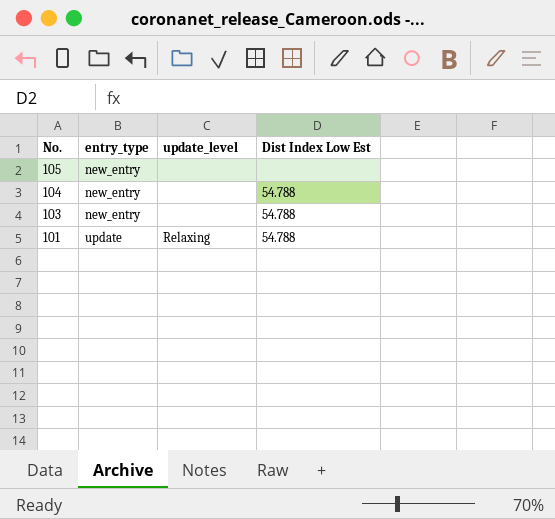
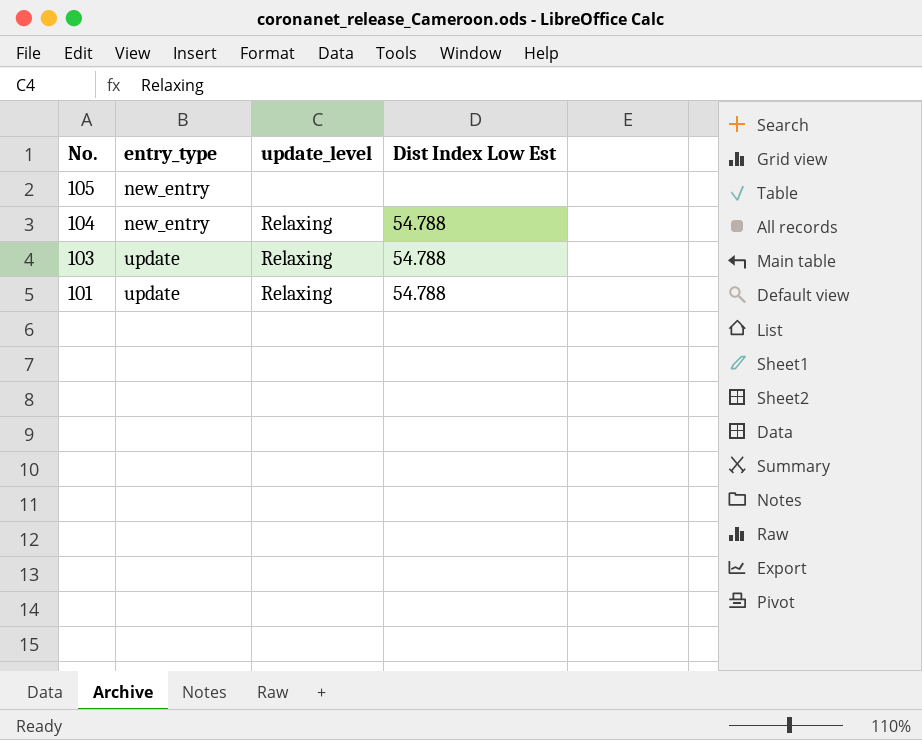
104 | update_level: none -> Relaxing
103 | entry_type: new_entry -> update
103 | update_level: none -> Relaxing

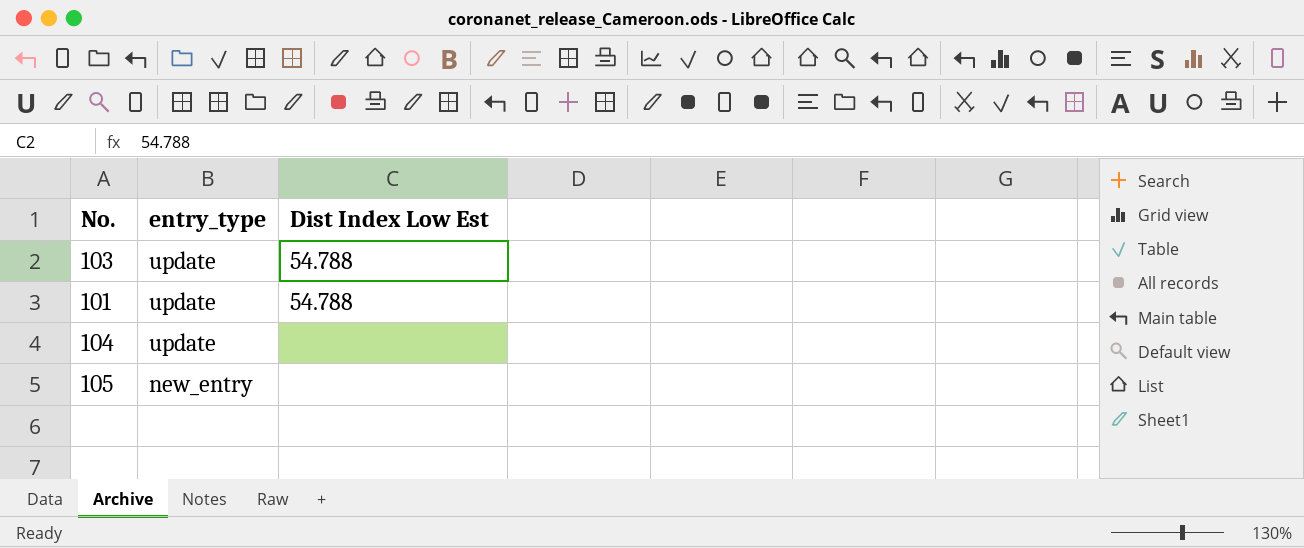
row order: No. descending -> entry_type descending
column update_level | position: 3 -> none
104 | entry_type: new_entry -> update
104 | Dist Index Low Est: 54.788 -> none

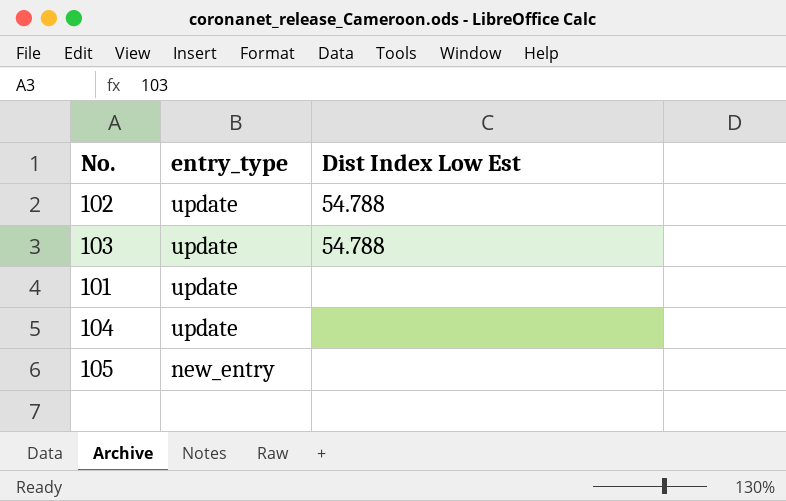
row 102: none -> update | 54.788
101 | Dist Index Low Est: 54.788 -> none

